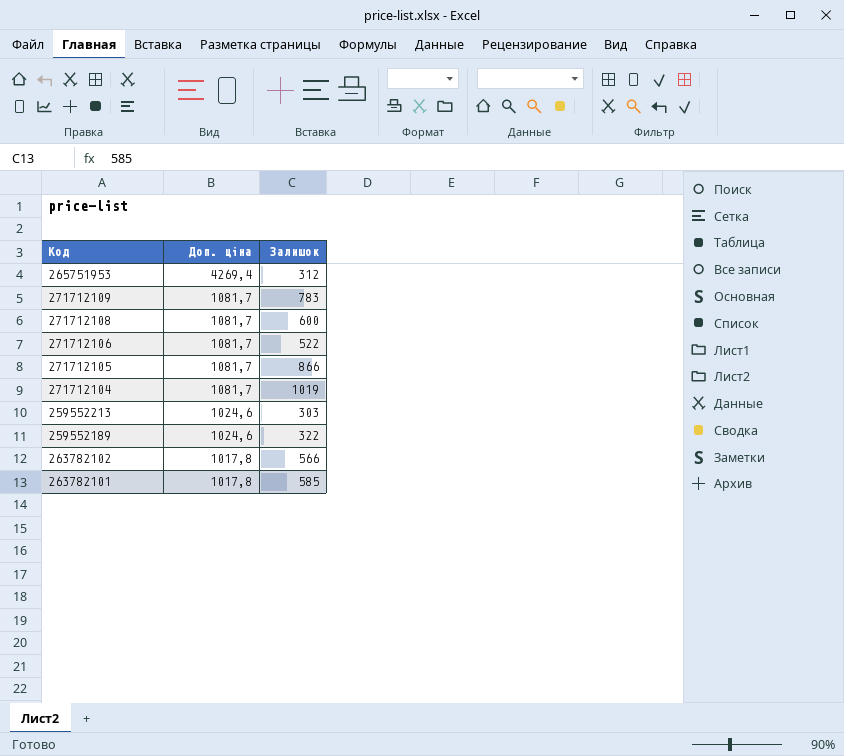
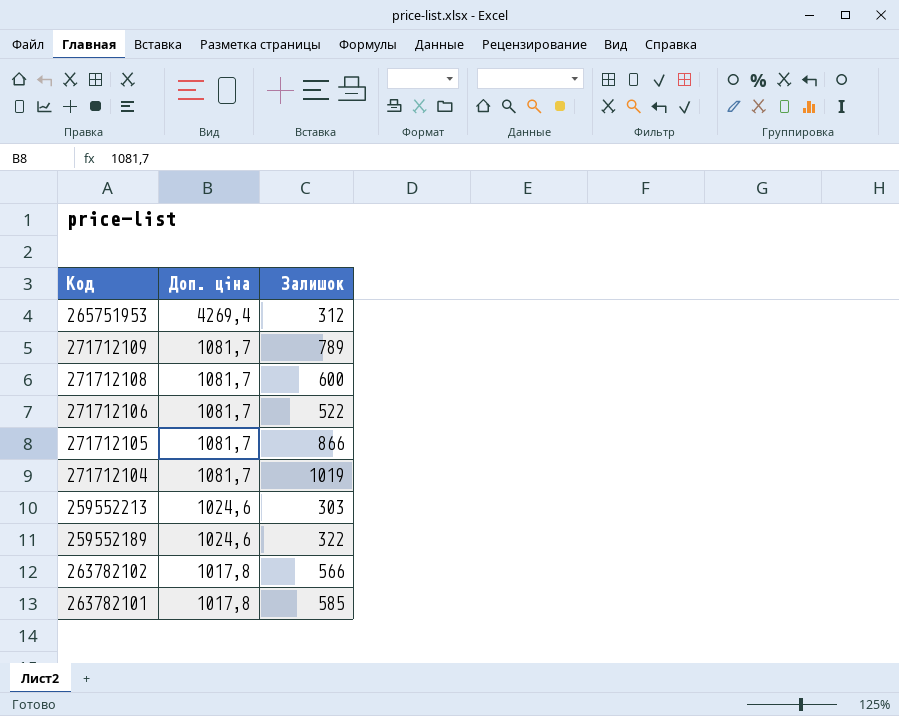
271712109 | Залишок: 783 -> 789

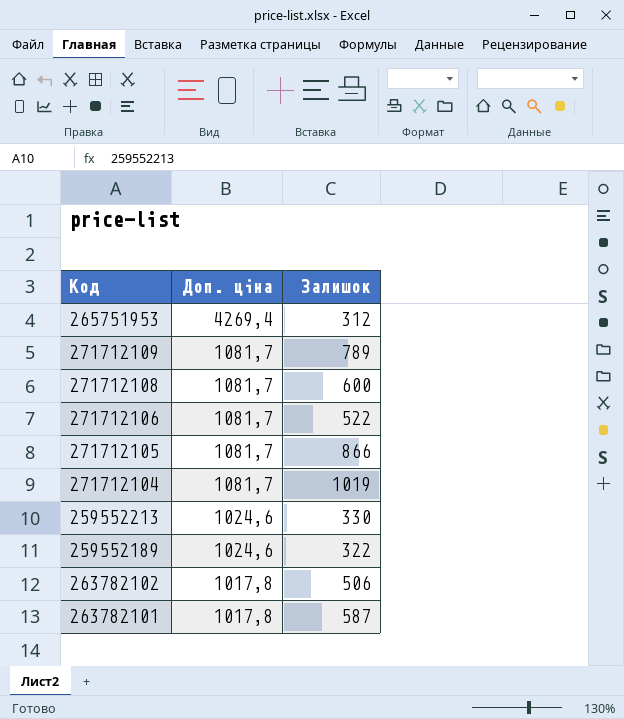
259552213 | Залишок: 303 -> 330
263782102 | Залишок: 566 -> 506
263782101 | Залишок: 585 -> 587

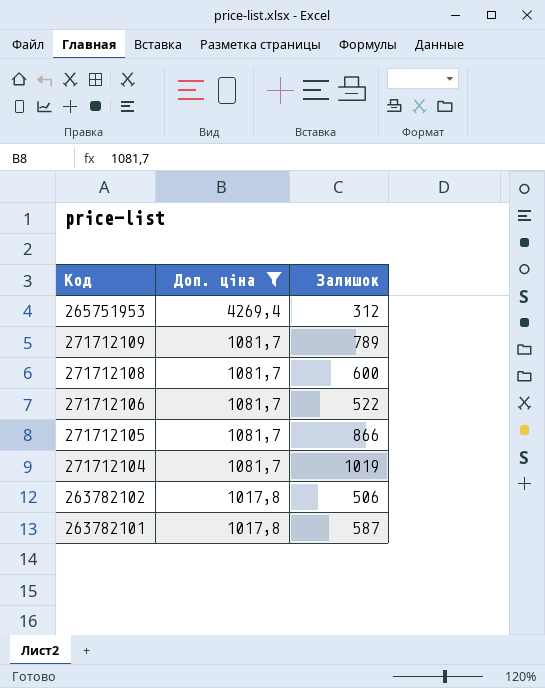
filter: none -> Доп. ціна != 1024,6

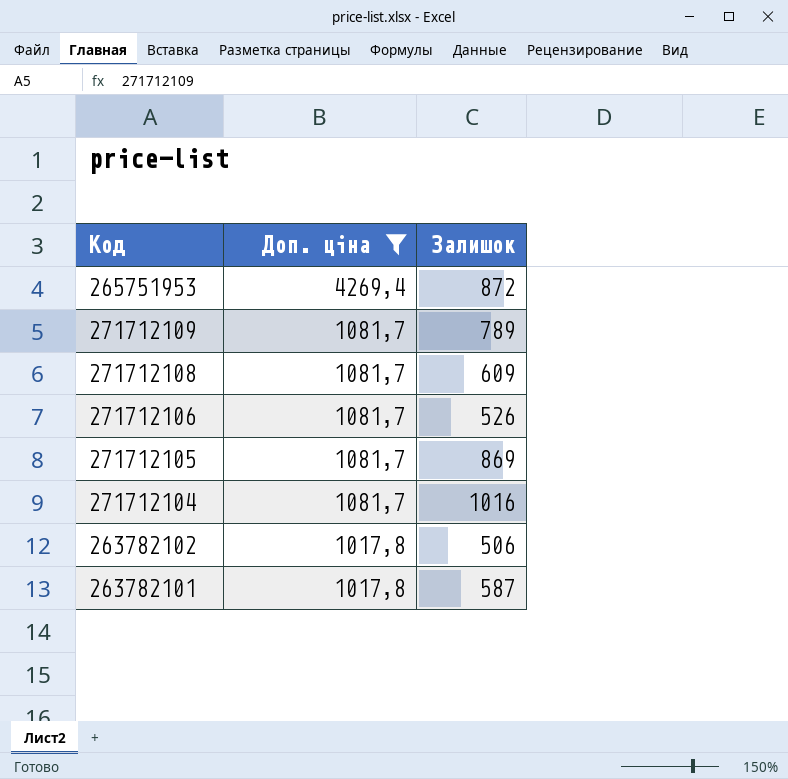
265751953 | Залишок: 312 -> 872
271712108 | Залишок: 600 -> 609
271712106 | Залишок: 522 -> 526
271712105 | Залишок: 866 -> 869
271712104 | Залишок: 1019 -> 1016

